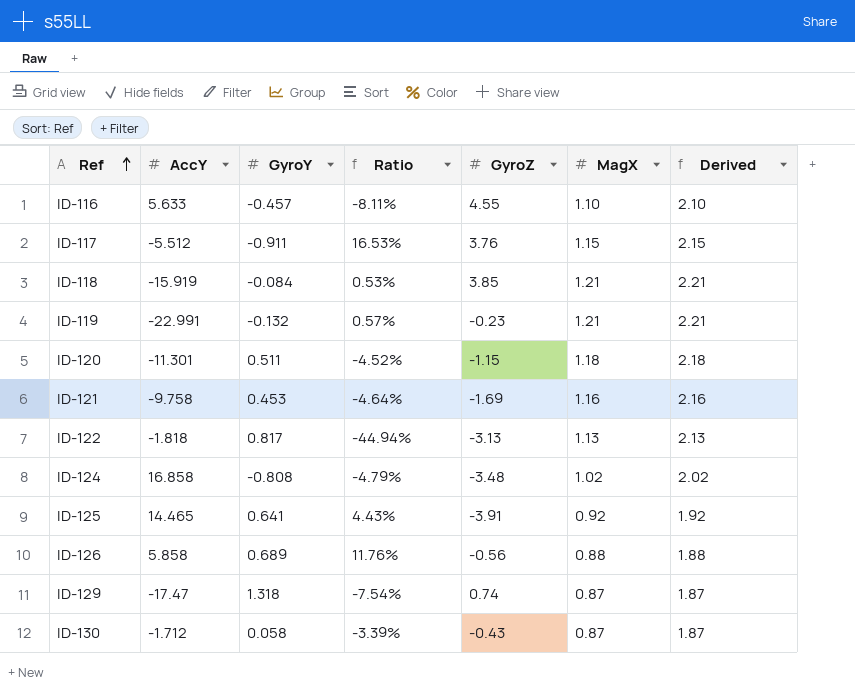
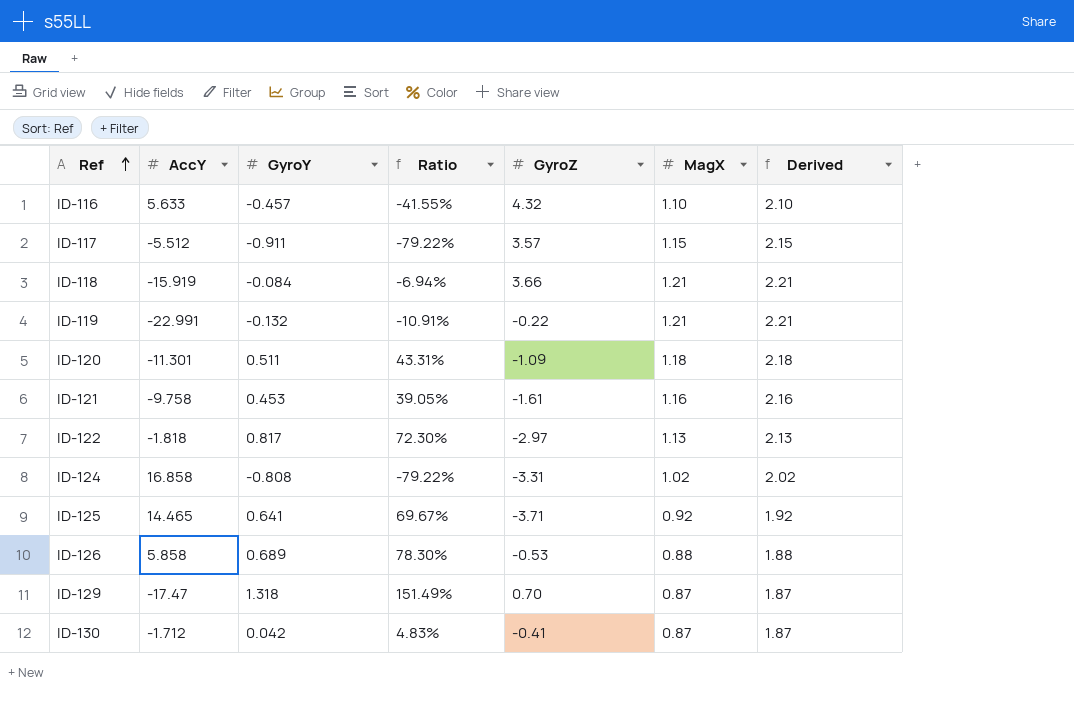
column Ratio | formula: [GyroY] / [AccY] -> [GyroY] / [MagX]
ID-116 | GyroZ: 4.55 -> 4.32
ID-117 | GyroZ: 3.76 -> 3.57
ID-118 | GyroZ: 3.85 -> 3.66
ID-119 | GyroZ: -0.23 -> -0.22
ID-120 | GyroZ: -1.15 -> -1.09
ID-121 | GyroZ: -1.69 -> -1.61
ID-122 | GyroZ: -3.13 -> -2.97
ID-124 | GyroZ: -3.48 -> -3.31
ID-125 | GyroZ: -3.91 -> -3.71
ID-126 | GyroZ: -0.56 -> -0.53
ID-129 | GyroZ: 0.74 -> 0.70
ID-130 | GyroY: 0.058 -> 0.042
ID-130 | GyroZ: -0.43 -> -0.41

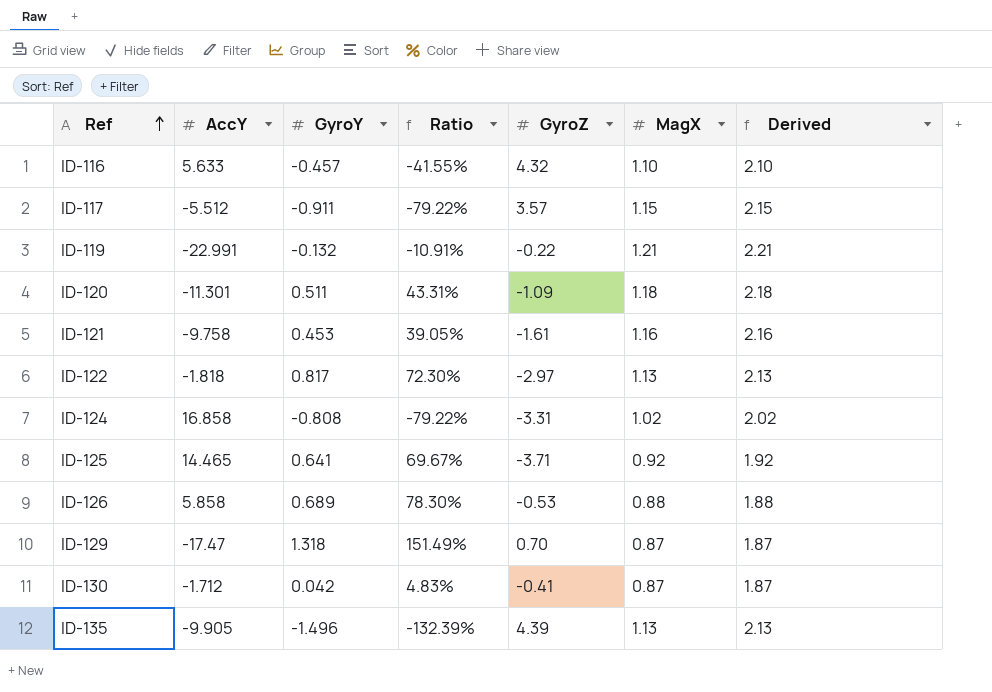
row ID-118: -15.919 | -0.084 | -6.94% | 3.66 | 1.21 | 2.21 -> none
row ID-135: none -> -9.905 | -1.496 | -132.39% | 4.39 | 1.13 | 2.13

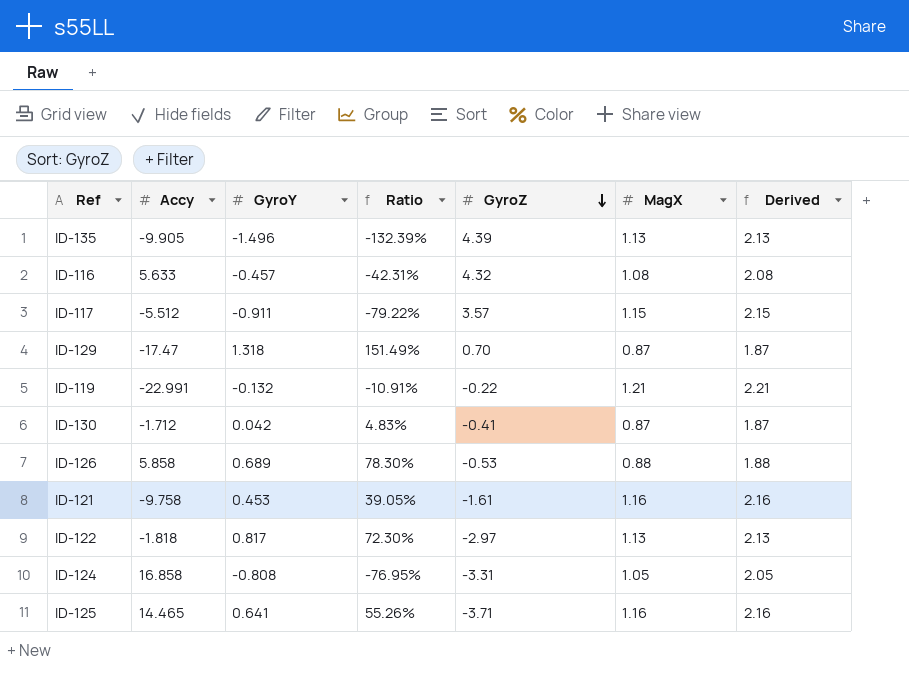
row order: Ref ascending -> GyroZ descending
column name: AccY -> Accy
row ID-120: -11.301 | 0.511 | 43.31% | -1.09 | 1.18 | 2.18 -> none
ID-116 | Ratio: -41.55% -> -42.31%
ID-116 | MagX: 1.10 -> 1.08
ID-116 | Derived: 2.10 -> 2.08
ID-124 | Ratio: -79.22% -> -76.95%
ID-124 | MagX: 1.02 -> 1.05
ID-124 | Derived: 2.02 -> 2.05
ID-125 | Ratio: 69.67% -> 55.26%
ID-125 | MagX: 0.92 -> 1.16
ID-125 | Derived: 1.92 -> 2.16

